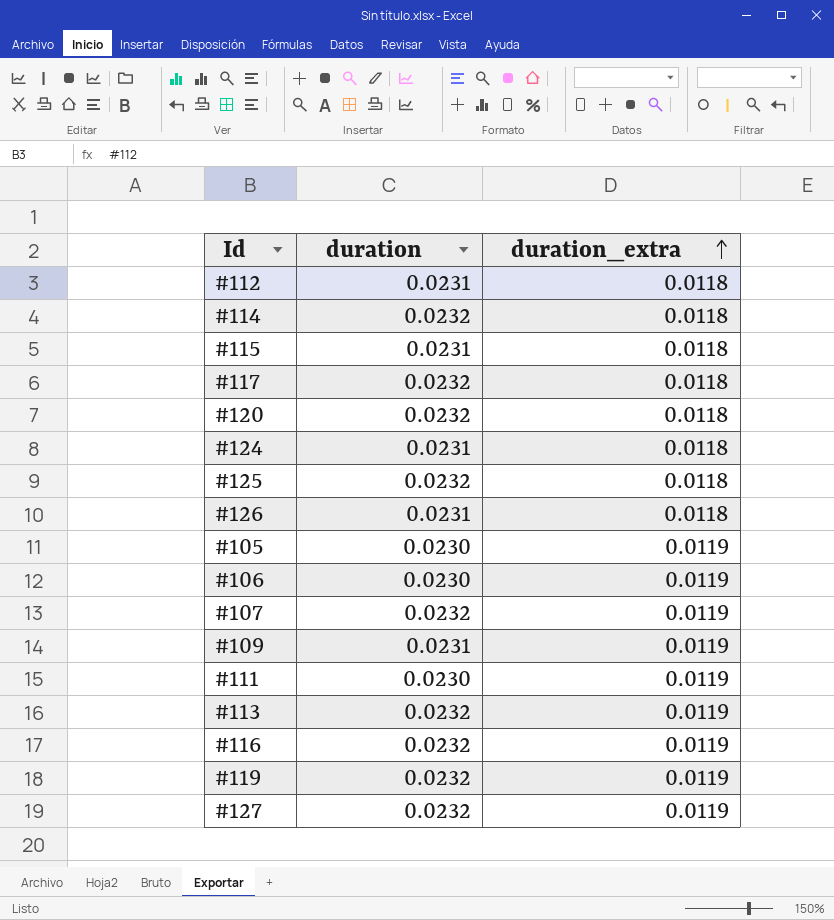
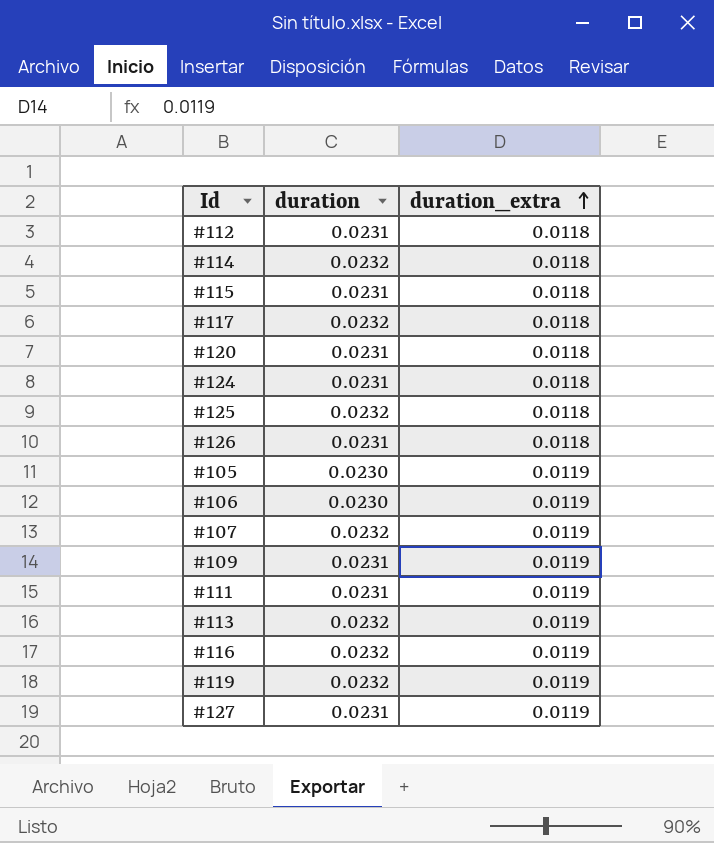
#120 | duration: 0.0232 -> 0.0231
#111 | duration: 0.0230 -> 0.0231
#127 | duration: 0.0232 -> 0.0231

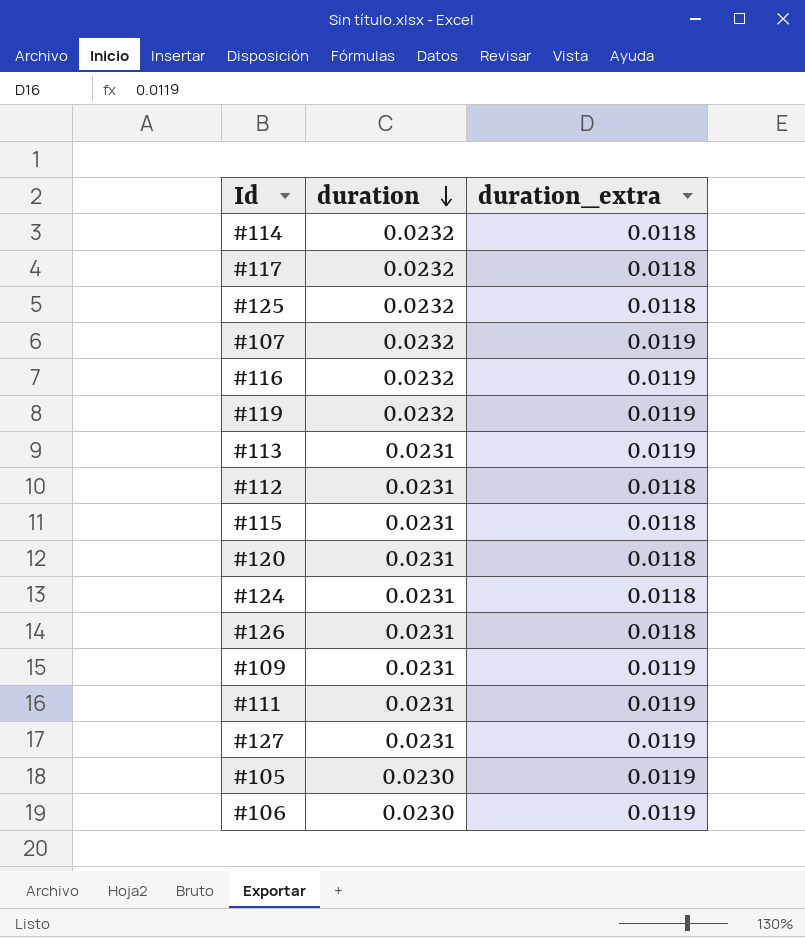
row order: duration_extra ascending -> duration descending
#113 | duration: 0.0232 -> 0.0231

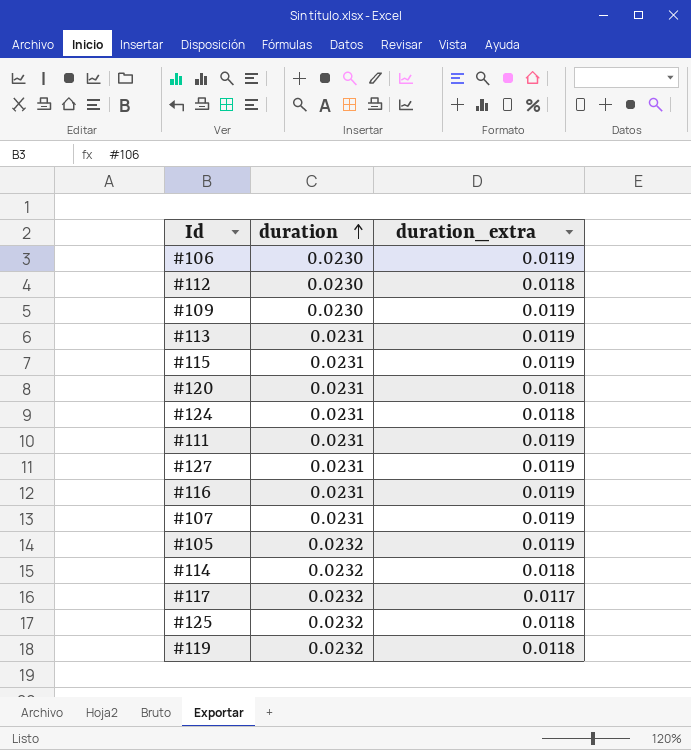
row order: duration descending -> duration ascending
row #126: 0.0231 | 0.0118 -> none
#112 | duration: 0.0231 -> 0.0230
#109 | duration: 0.0231 -> 0.0230
#115 | duration_extra: 0.0118 -> 0.0119
#116 | duration: 0.0232 -> 0.0231
#107 | duration: 0.0232 -> 0.0231
#105 | duration: 0.0230 -> 0.0232
#117 | duration_extra: 0.0118 -> 0.0117
#119 | duration_extra: 0.0119 -> 0.0118

